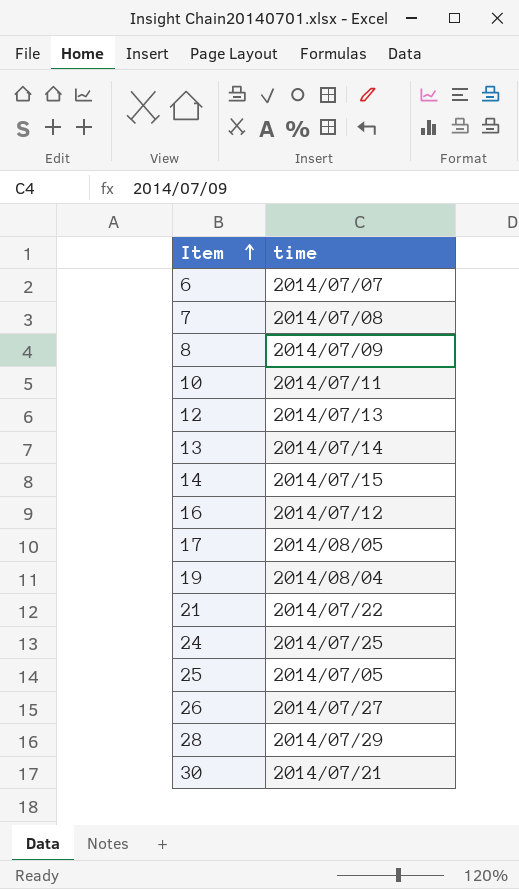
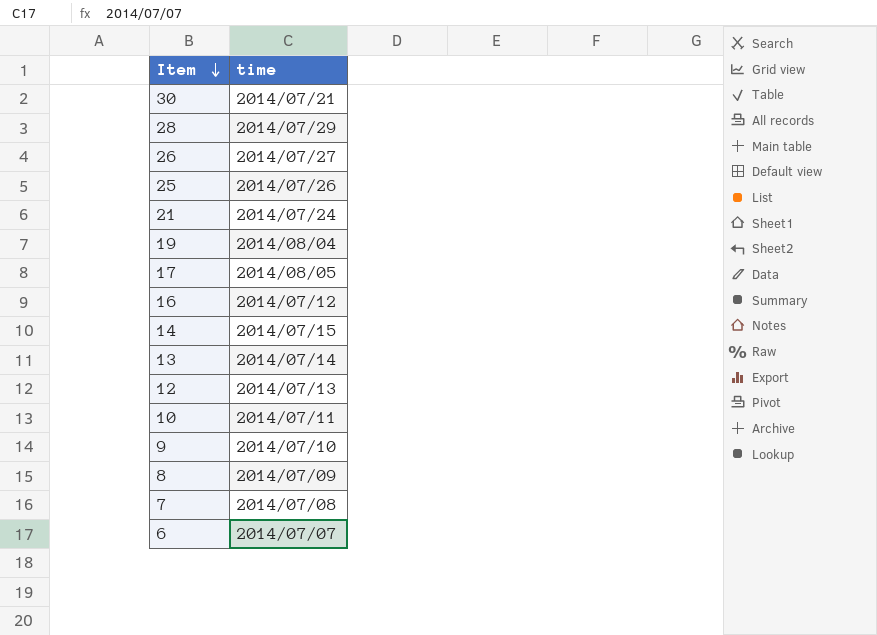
row order: Item ascending -> Item descending
row 24: 2014/07/25 -> none
25 | time: 2014/07/05 -> 2014/07/26
21 | time: 2014/07/22 -> 2014/07/24
row 9: none -> 2014/07/10

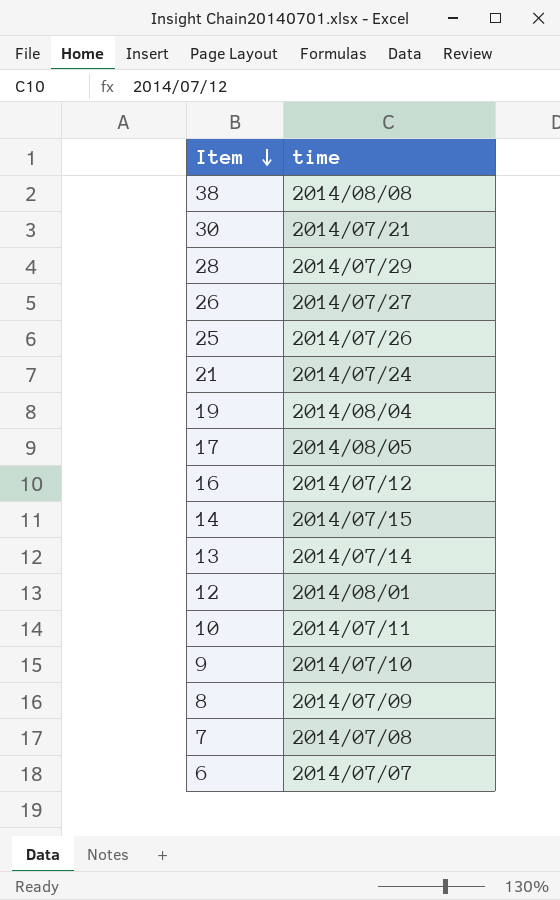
row 38: none -> 2014/08/08
12 | time: 2014/07/13 -> 2014/08/01

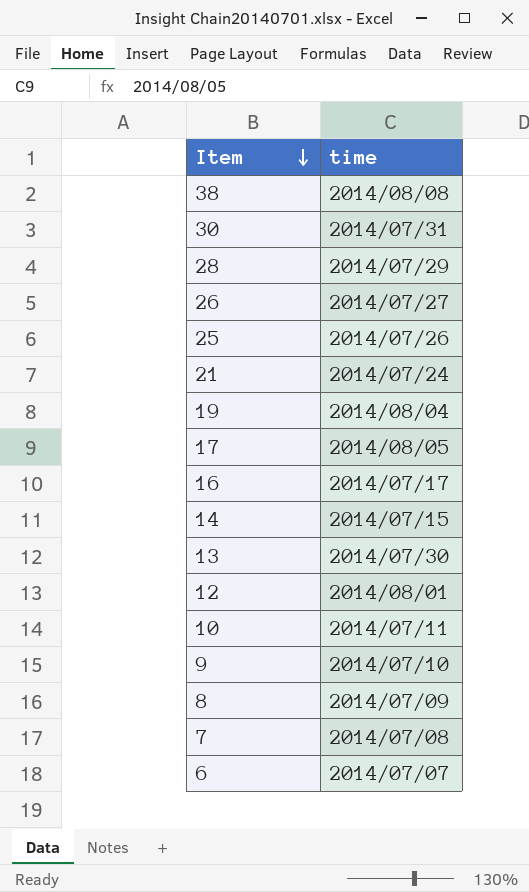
30 | time: 2014/07/21 -> 2014/07/31
16 | time: 2014/07/12 -> 2014/07/17
13 | time: 2014/07/14 -> 2014/07/30

